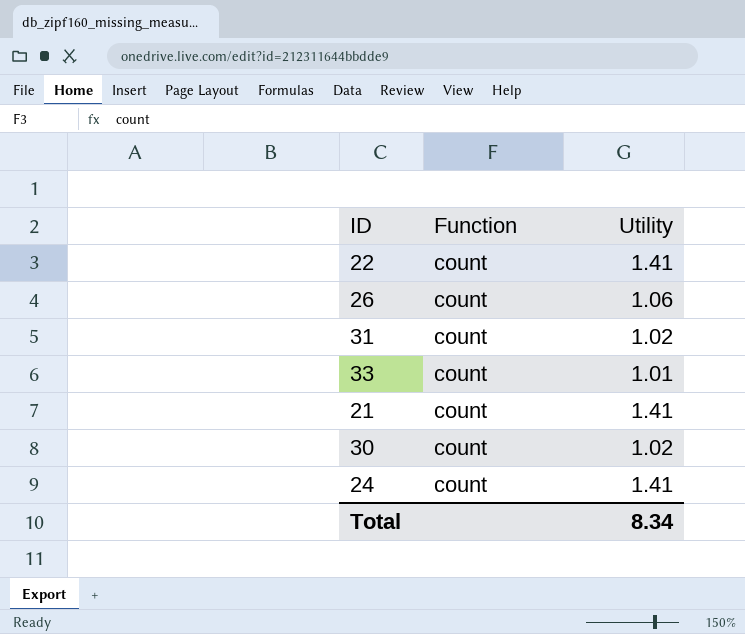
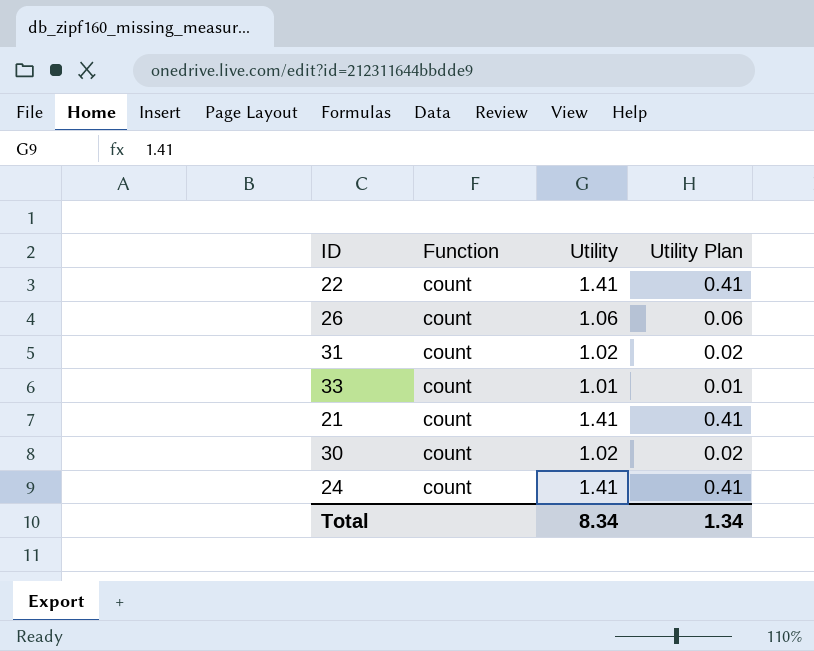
column Utility Plan | formula: none -> [Utility] - 1

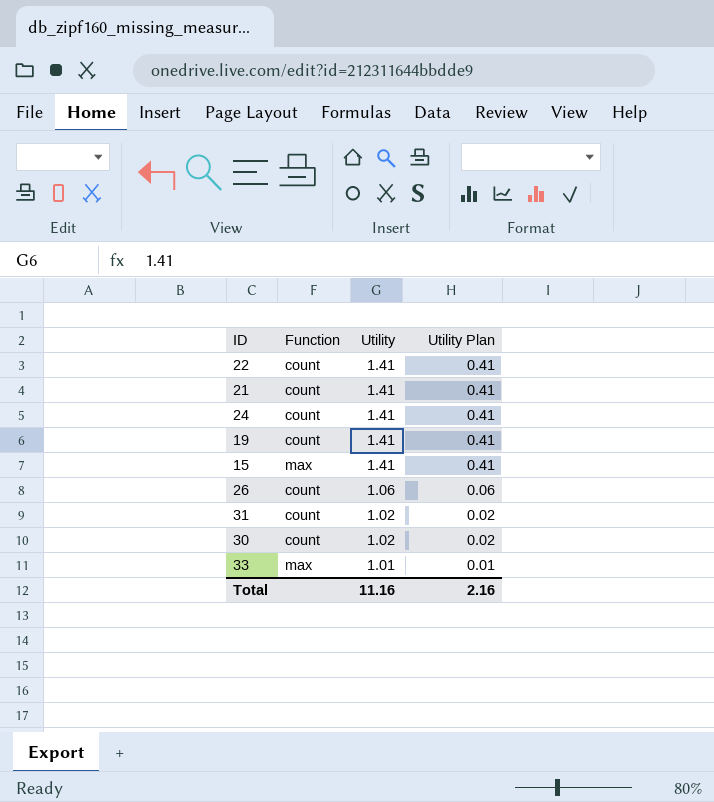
row order: none -> Utility descending
row 19: none -> count | 1.41 | 0.41
row 15: none -> max | 1.41 | 0.41
33 | Function: count -> max
Total | Utility: 8.34 -> 11.16
Total | Utility Plan: 1.34 -> 2.16

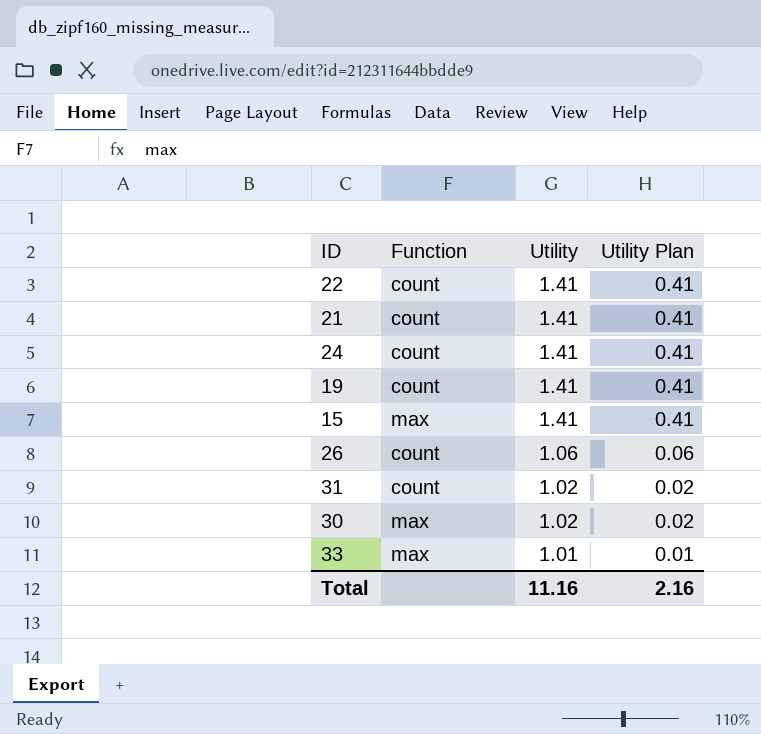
30 | Function: count -> max

